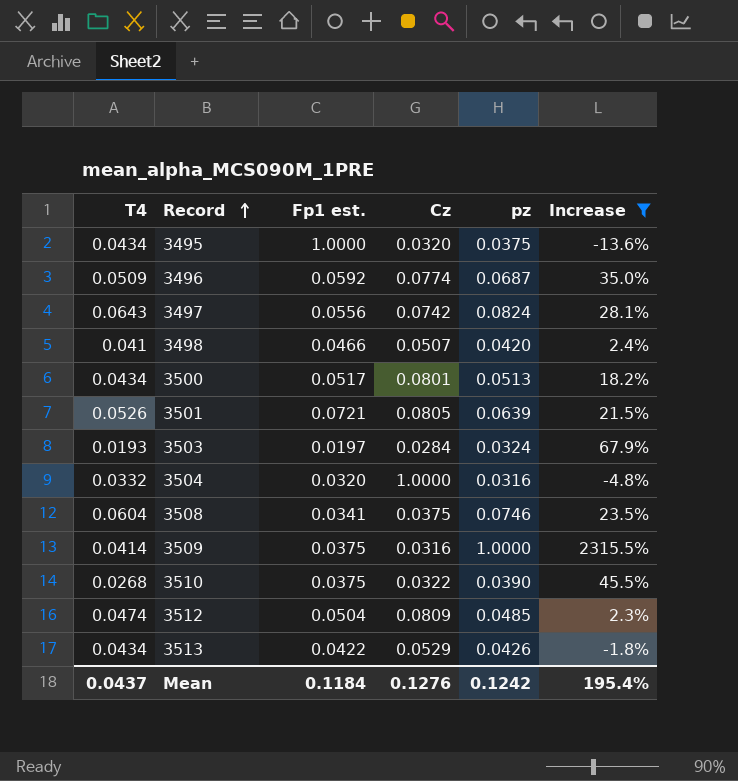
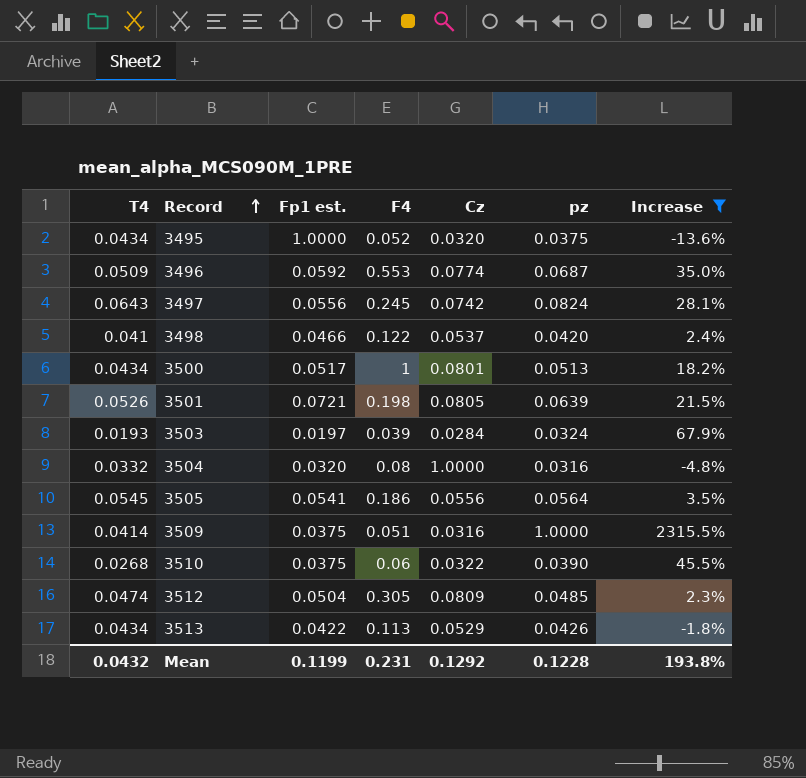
column F4 | position: none -> 4
row 3508: 0.0604 | 0.0341 | 0.0375 | 0.0746 | 23.5% -> none
3498 | Cz: 0.0507 -> 0.0537
row 3505: none -> 0.0545 | 0.0541 | 0.186 | 0.0556 | 0.0564 | 3.5%
Mean | T4: 0.0437 -> 0.0432
Mean | Fp1 est.: 0.1184 -> 0.1199
Mean | Cz: 0.1276 -> 0.1292
Mean | pz: 0.1242 -> 0.1228
Mean | Increase: 195.4% -> 193.8%

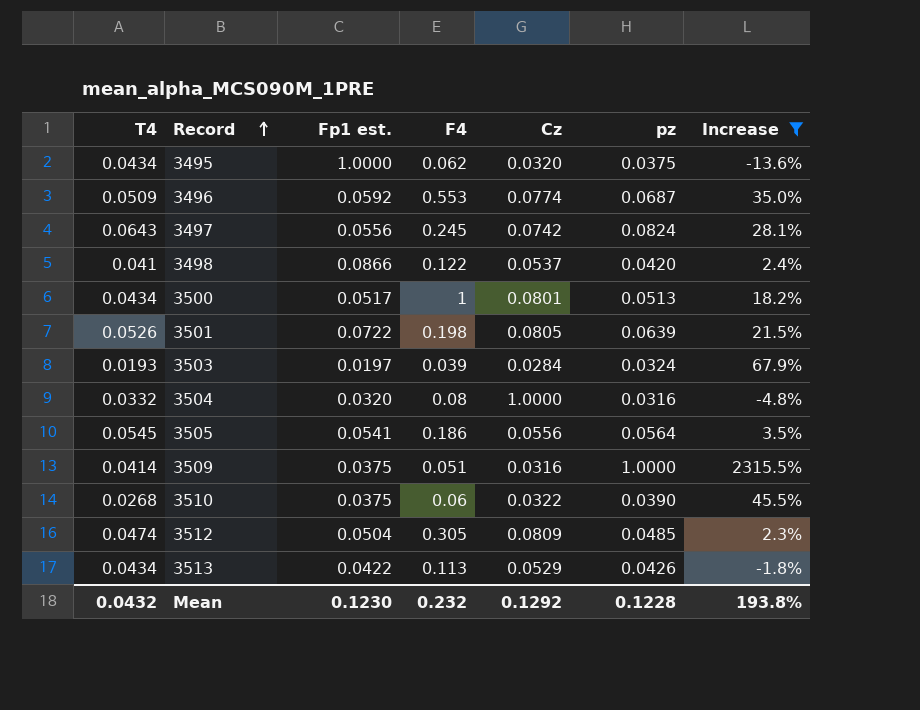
3495 | F4: 0.052 -> 0.062
3498 | Fp1 est.: 0.0466 -> 0.0866
3501 | Fp1 est.: 0.0721 -> 0.0722
Mean | Fp1 est.: 0.1199 -> 0.1230
Mean | F4: 0.231 -> 0.232

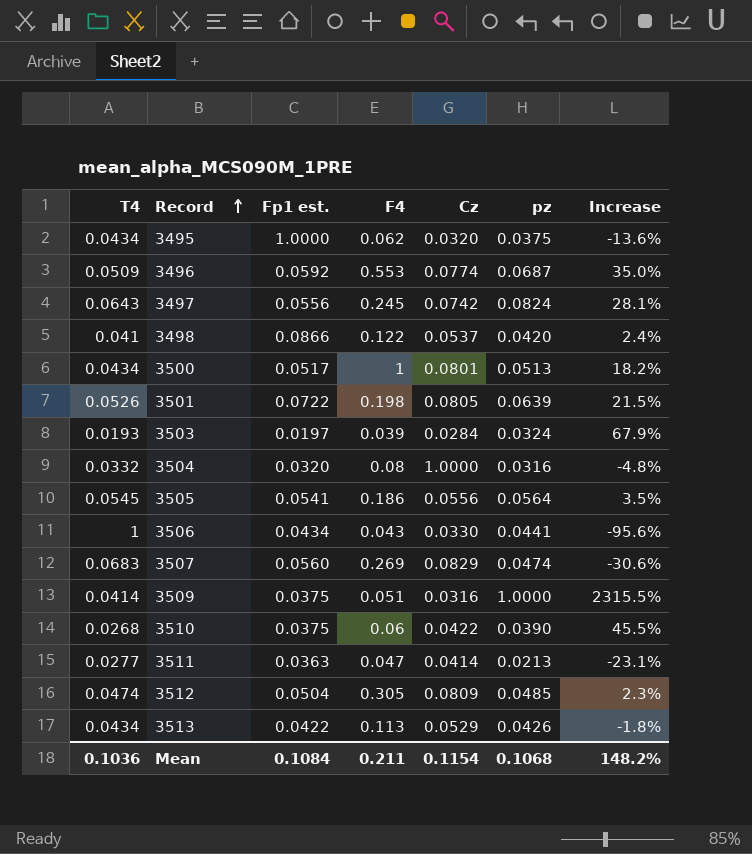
filter: Increase >= -13.6% -> none
3510 | Cz: 0.0322 -> 0.0422
Mean | T4: 0.0432 -> 0.1036
Mean | Fp1 est.: 0.1230 -> 0.1084
Mean | F4: 0.232 -> 0.211
Mean | Cz: 0.1292 -> 0.1154
Mean | pz: 0.1228 -> 0.1068
Mean | Increase: 193.8% -> 148.2%

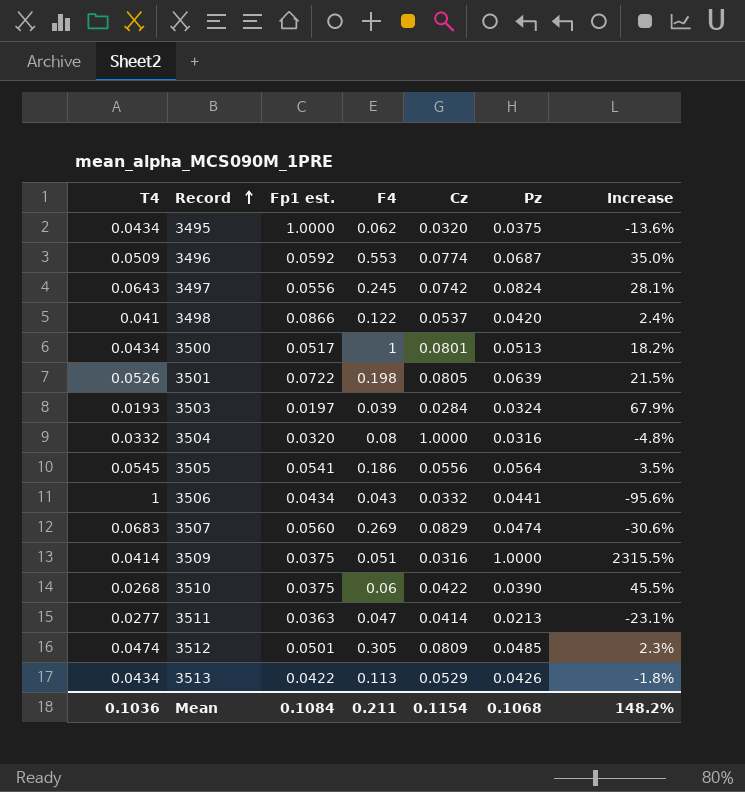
column name: pz -> Pz
3506 | Cz: 0.0330 -> 0.0332
3512 | Fp1 est.: 0.0504 -> 0.0501

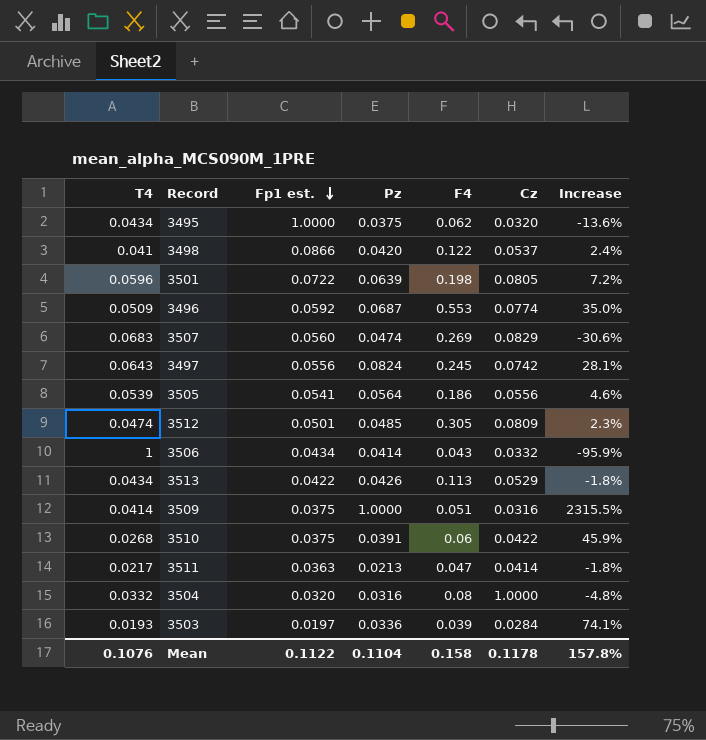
row order: Record ascending -> Fp1 est. descending
column Pz | position: 6 -> 4
row 3500: 0.0434 | 0.0517 | 1 | 0.0801 | 0.0513 | 18.2% -> none
3501 | T4: 0.0526 -> 0.0596
3501 | Increase: 21.5% -> 7.2%
3505 | T4: 0.0545 -> 0.0539
3505 | Increase: 3.5% -> 4.6%
3506 | Pz: 0.0441 -> 0.0414
3506 | Increase: -95.6% -> -95.9%
3510 | Pz: 0.0390 -> 0.0391
3510 | Increase: 45.5% -> 45.9%
3511 | T4: 0.0277 -> 0.0217
3511 | Increase: -23.1% -> -1.8%
3503 | Pz: 0.0324 -> 0.0336
3503 | Increase: 67.9% -> 74.1%
Mean | T4: 0.1036 -> 0.1076
Mean | Fp1 est.: 0.1084 -> 0.1122
Mean | Pz: 0.1068 -> 0.1104
Mean | F4: 0.211 -> 0.158
Mean | Cz: 0.1154 -> 0.1178
Mean | Increase: 148.2% -> 157.8%

